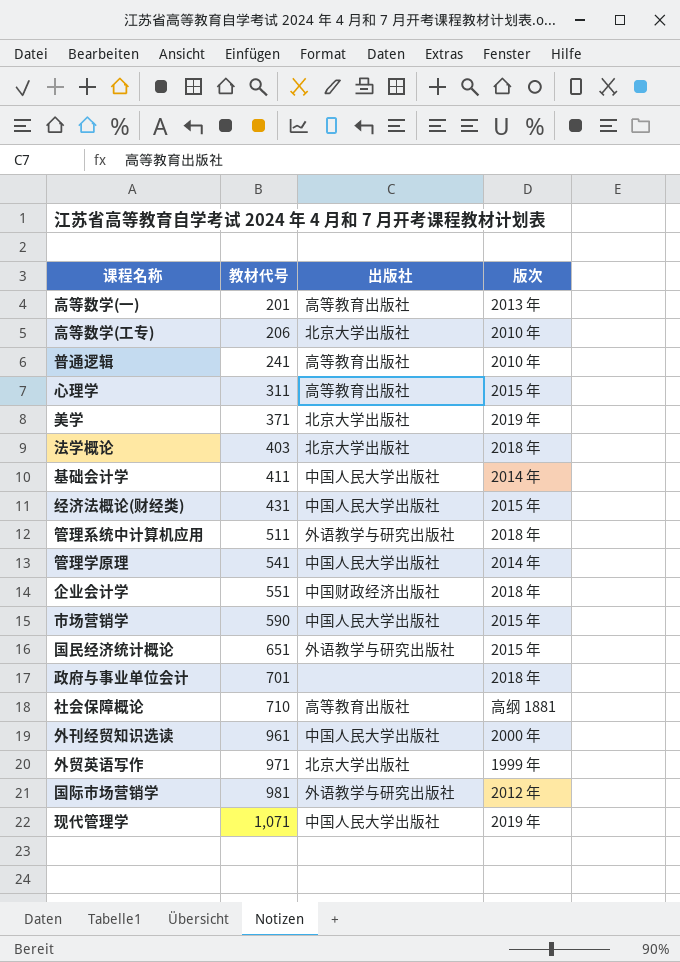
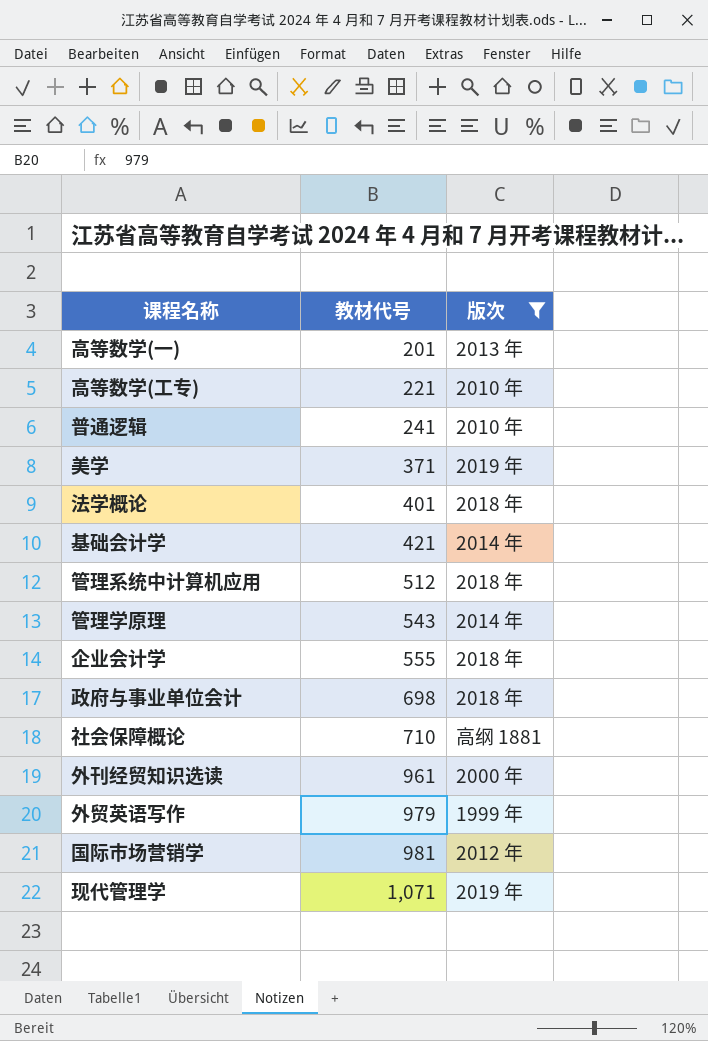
filter: none -> 版次 != 2015 年
column 出版社 | position: 3 -> none
高等数学(工专) | 教材代号: 206 -> 221
法学概论 | 教材代号: 403 -> 401
基础会计学 | 教材代号: 411 -> 421
管理系统中计算机应用 | 教材代号: 511 -> 512
管理学原理 | 教材代号: 541 -> 543
企业会计学 | 教材代号: 551 -> 555
政府与事业单位会计 | 教材代号: 701 -> 698
外贸英语写作 | 教材代号: 971 -> 979

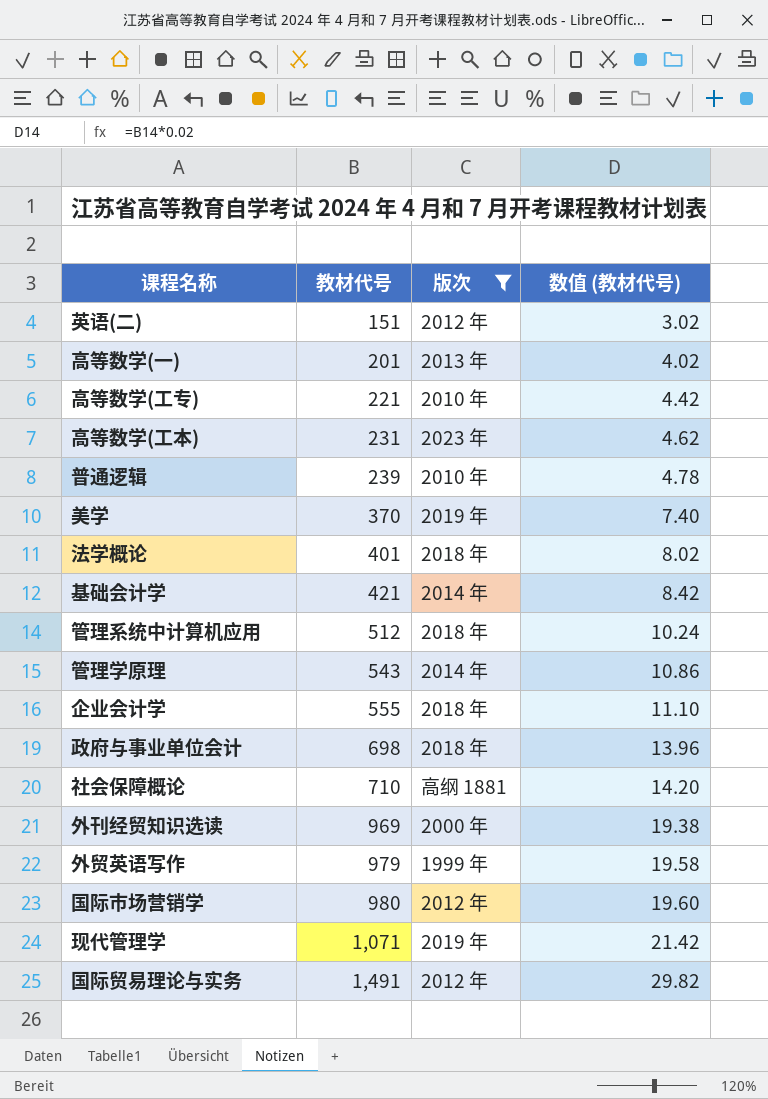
column 数值 (教材代号) | formula: none -> [教材代号] * 0.02
row 英语(二): none -> 151 | 2012 年 | 3.02
row 高等数学(工本): none -> 231 | 2023 年 | 4.62
普通逻辑 | 教材代号: 241 -> 239
美学 | 教材代号: 371 -> 370
外刊经贸知识选读 | 教材代号: 961 -> 969
国际市场营销学 | 教材代号: 981 -> 980
row 国际贸易理论与实务: none -> 1,491 | 2012 年 | 29.82

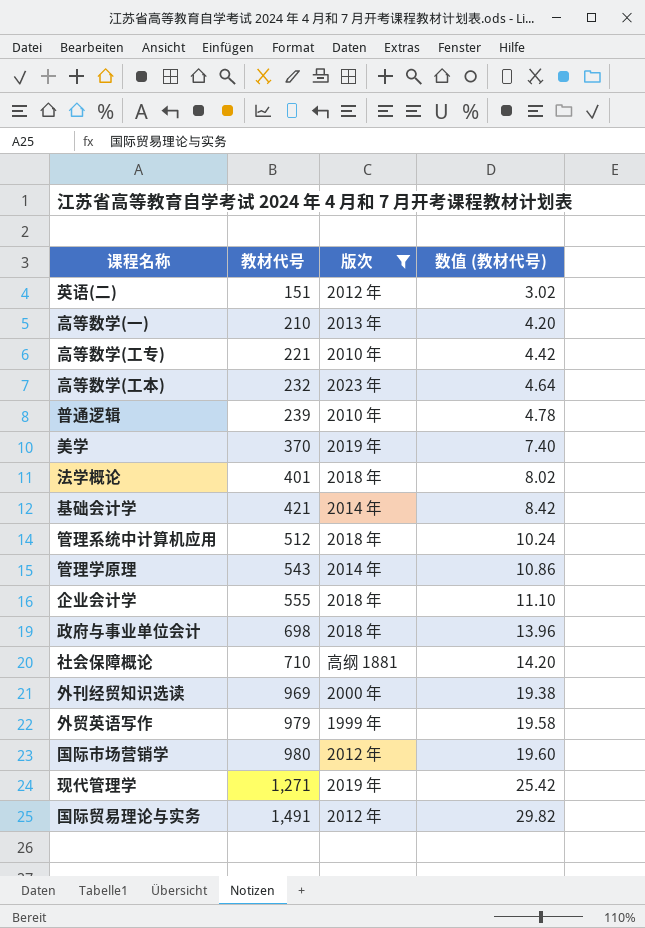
高等数学(一) | 教材代号: 201 -> 210
高等数学(一) | 数值 (教材代号): 4.02 -> 4.20
高等数学(工本) | 教材代号: 231 -> 232
高等数学(工本) | 数值 (教材代号): 4.62 -> 4.64
现代管理学 | 教材代号: 1,071 -> 1,271
现代管理学 | 数值 (教材代号): 21.42 -> 25.42

